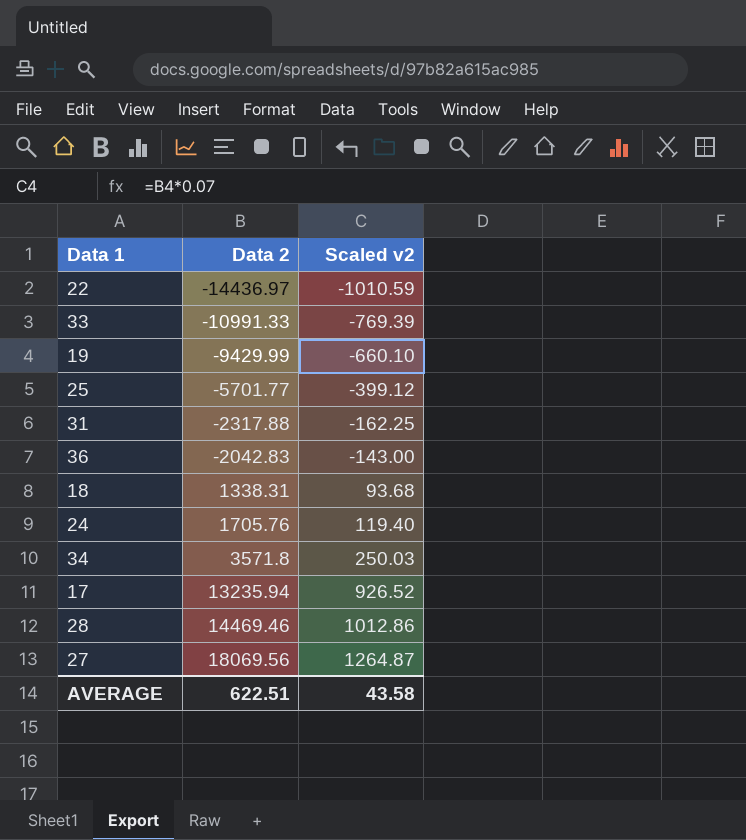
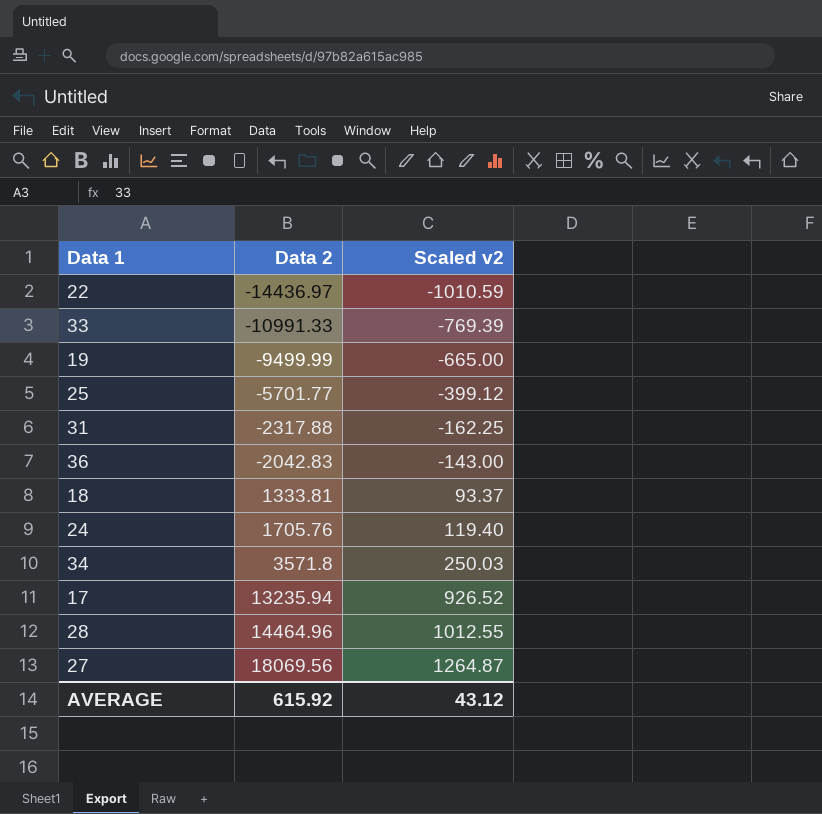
19 | Data 2: -9429.99 -> -9499.99
19 | Scaled v2: -660.10 -> -665.00
18 | Data 2: 1338.31 -> 1333.81
18 | Scaled v2: 93.68 -> 93.37
28 | Data 2: 14469.46 -> 14464.96
28 | Scaled v2: 1012.86 -> 1012.55
AVERAGE | Data 2: 622.51 -> 615.92
AVERAGE | Scaled v2: 43.58 -> 43.12

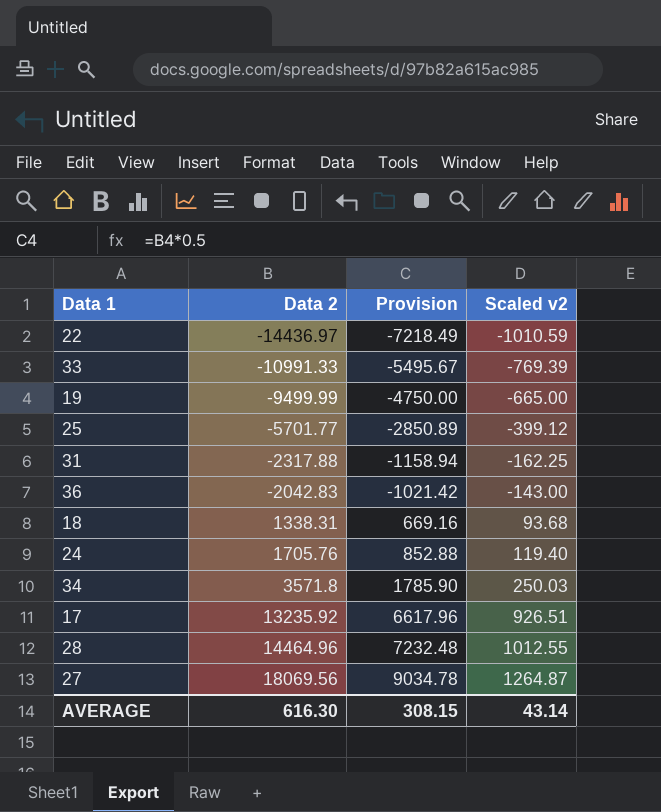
column Provision | formula: none -> [Data 2] * 0.5
18 | Data 2: 1333.81 -> 1338.31
18 | Scaled v2: 93.37 -> 93.68
17 | Data 2: 13235.94 -> 13235.92
17 | Scaled v2: 926.52 -> 926.51
AVERAGE | Data 2: 615.92 -> 616.30
AVERAGE | Scaled v2: 43.12 -> 43.14

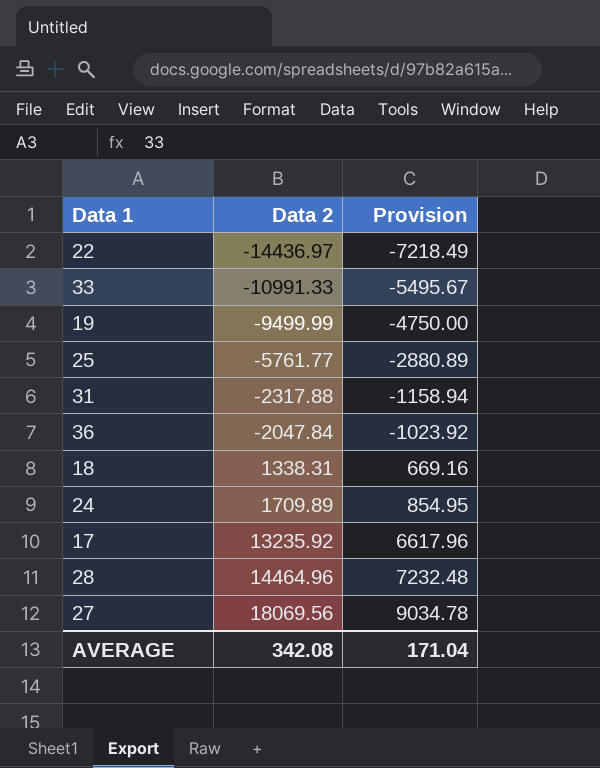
column Scaled v2 | formula: [Data 2] * 0.07 -> none
row 34: 3571.8 | 1785.90 | 250.03 -> none
25 | Data 2: -5701.77 -> -5761.77
25 | Provision: -2850.89 -> -2880.89
36 | Data 2: -2042.83 -> -2047.84
36 | Provision: -1021.42 -> -1023.92
24 | Data 2: 1705.76 -> 1709.89
24 | Provision: 852.88 -> 854.95
AVERAGE | Data 2: 616.30 -> 342.08
AVERAGE | Provision: 308.15 -> 171.04

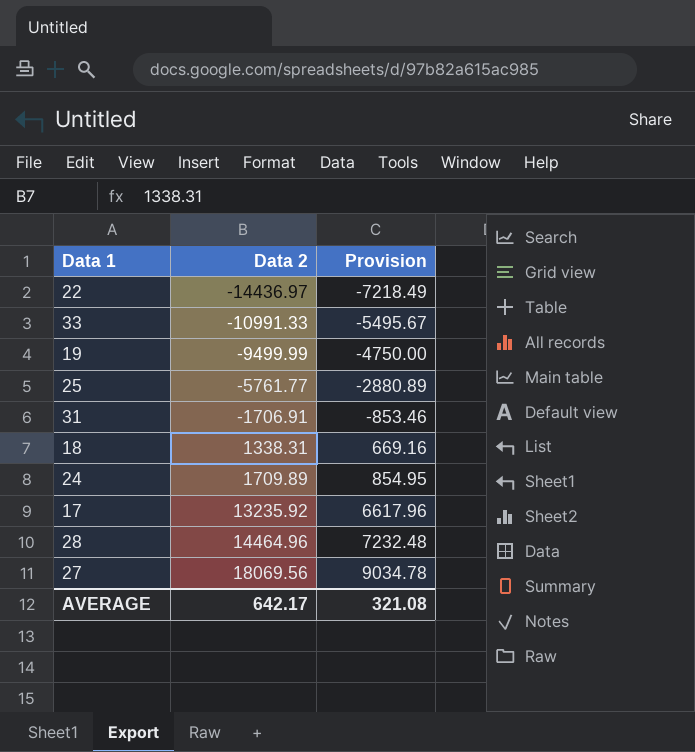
row 36: -2047.84 | -1023.92 -> none
31 | Data 2: -2317.88 -> -1706.91
31 | Provision: -1158.94 -> -853.46
AVERAGE | Data 2: 342.08 -> 642.17
AVERAGE | Provision: 171.04 -> 321.08

